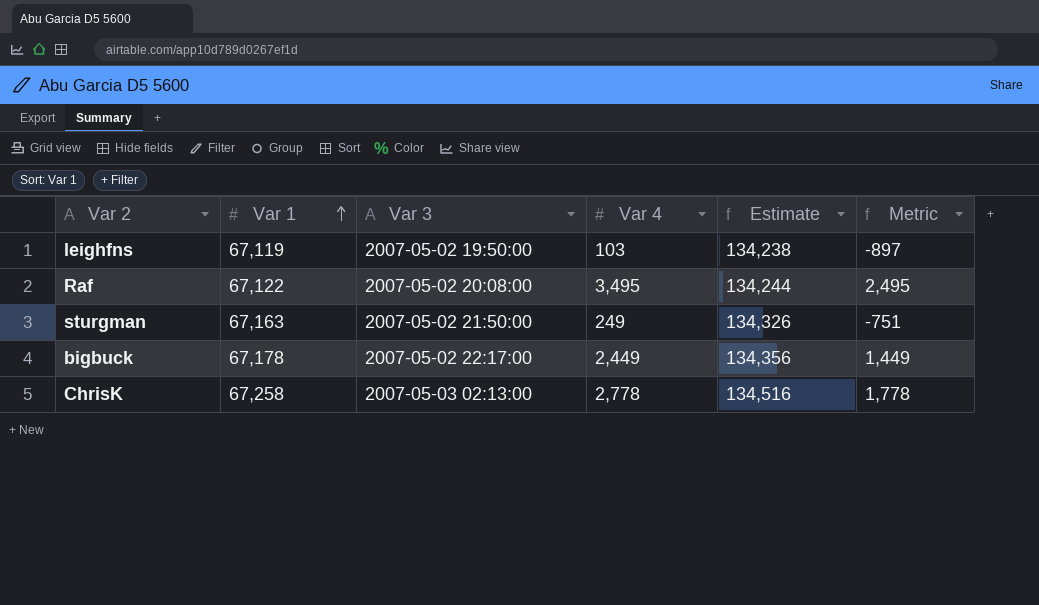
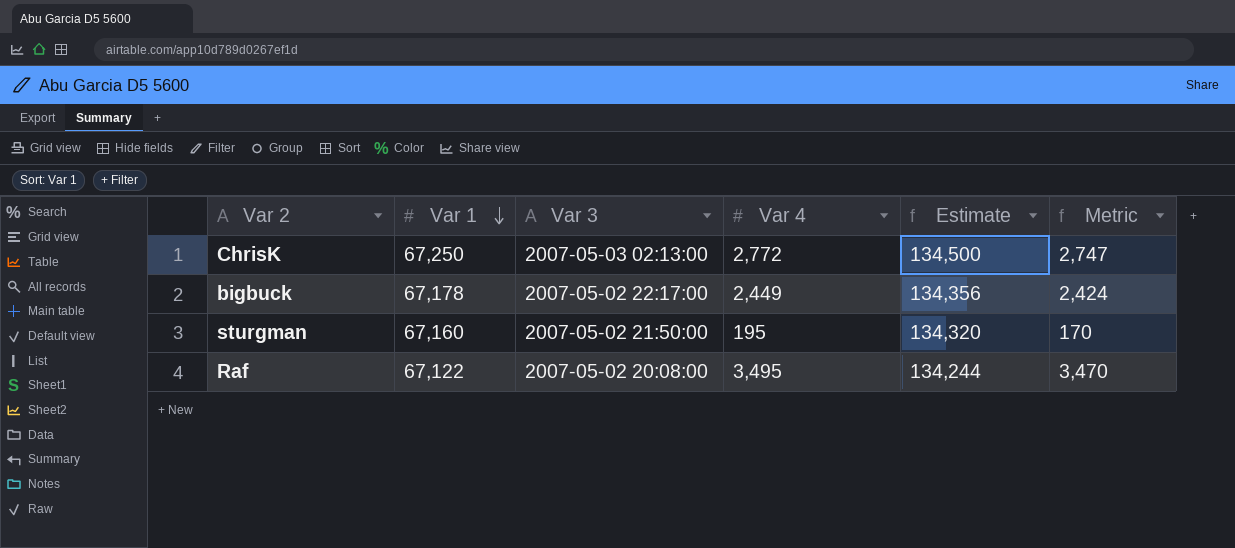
row order: Var 1 ascending -> Var 1 descending
column Metric | formula: [Var 4] - 1000 -> [Var 4] - 25
row leighfns: 67,119 | 2007-05-02 19:50:00 | 103 | 134,238 | -897 -> none
ChrisK | Var 1: 67,258 -> 67,250
ChrisK | Var 4: 2,778 -> 2,772
ChrisK | Estimate: 134,516 -> 134,500
sturgman | Var 1: 67,163 -> 67,160
sturgman | Var 4: 249 -> 195
sturgman | Estimate: 134,326 -> 134,320

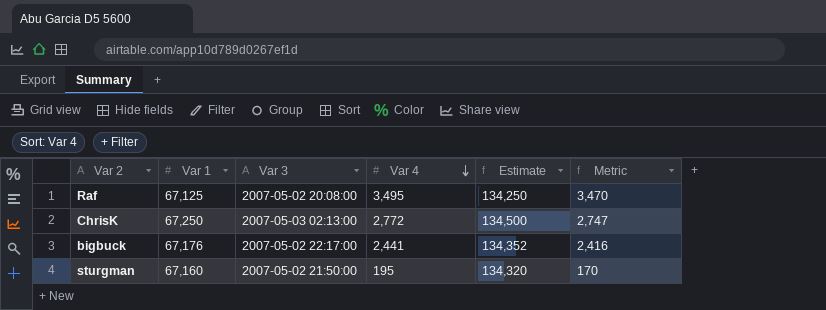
row order: Var 1 descending -> Var 4 descending
Raf | Var 1: 67,122 -> 67,125
Raf | Estimate: 134,244 -> 134,250
bigbuck | Var 1: 67,178 -> 67,176
bigbuck | Var 4: 2,449 -> 2,441
bigbuck | Estimate: 134,356 -> 134,352
bigbuck | Metric: 2,424 -> 2,416

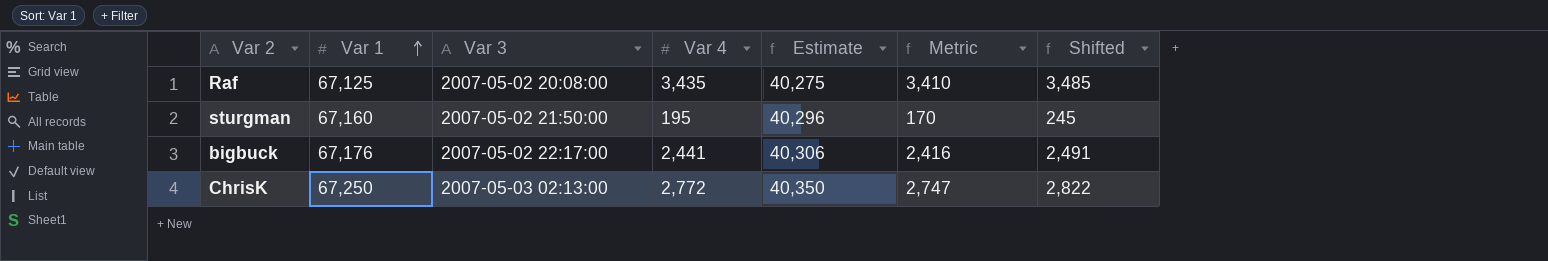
row order: Var 4 descending -> Var 1 ascending
column Estimate | formula: [Var 1] * 2 -> [Var 1] * 0.6
column Shifted | formula: none -> [Var 4] + 50
Raf | Var 4: 3,495 -> 3,435
Raf | Metric: 3,470 -> 3,410

